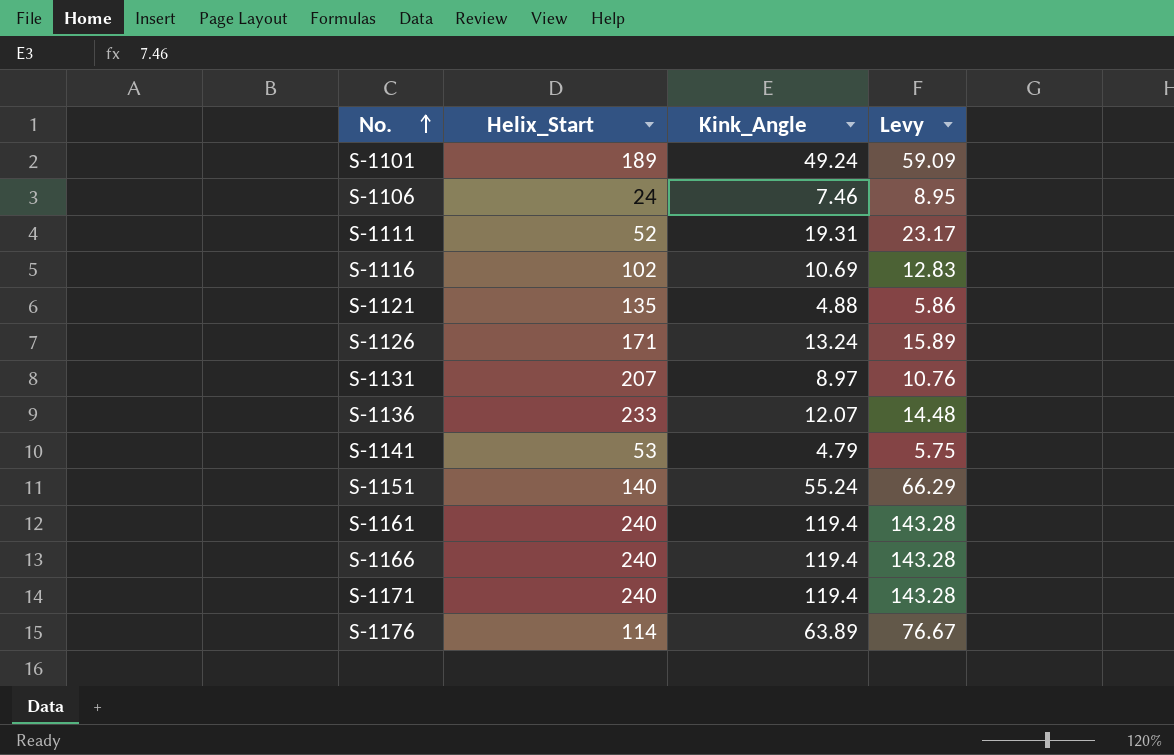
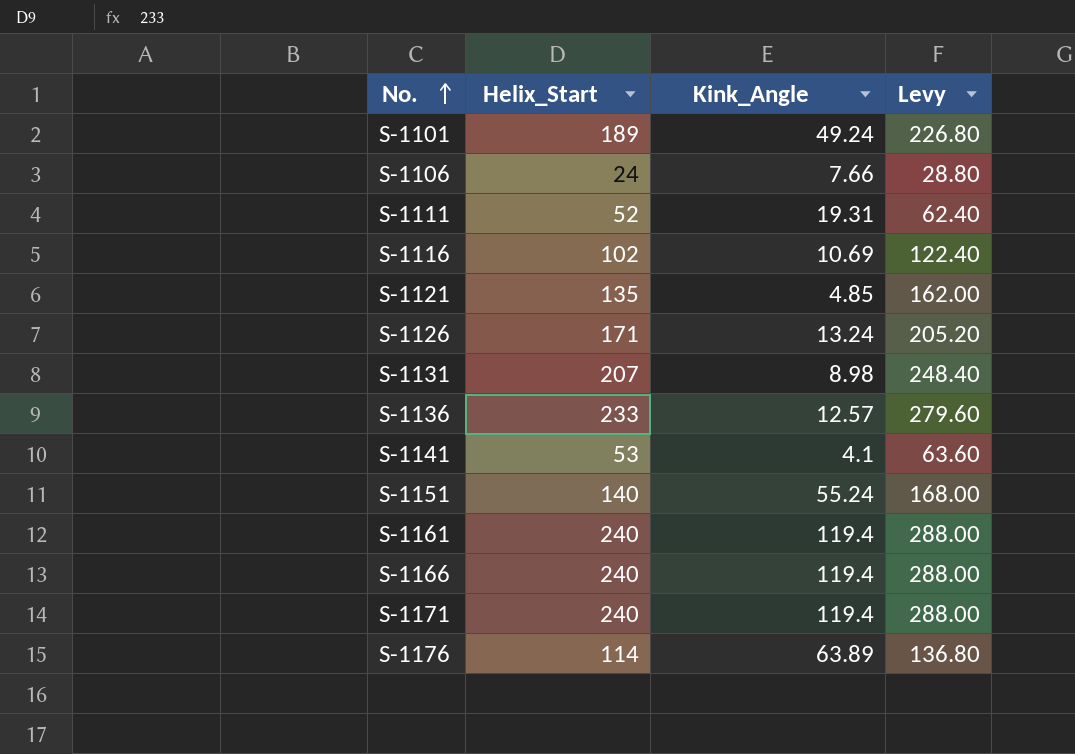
column Levy | formula: [Kink_Angle] * 1.2 -> [Helix_Start] * 1.2
S-1106 | Kink_Angle: 7.46 -> 7.66
S-1121 | Kink_Angle: 4.88 -> 4.85
S-1131 | Kink_Angle: 8.97 -> 8.98
S-1136 | Kink_Angle: 12.07 -> 12.57
S-1141 | Kink_Angle: 4.79 -> 4.1

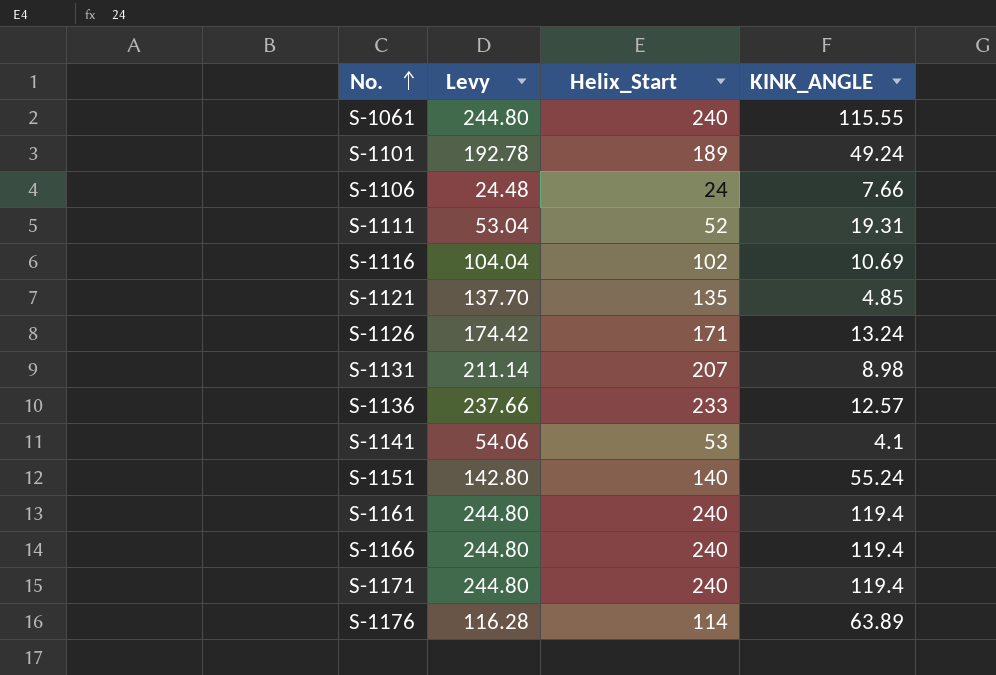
column Levy | formula: [Helix_Start] * 1.2 -> [Helix_Start] * 1.02
column Levy | position: 4 -> 2
column name: Kink_Angle -> KINK_ANGLE
row S-1061: none -> 244.80 | 240 | 115.55

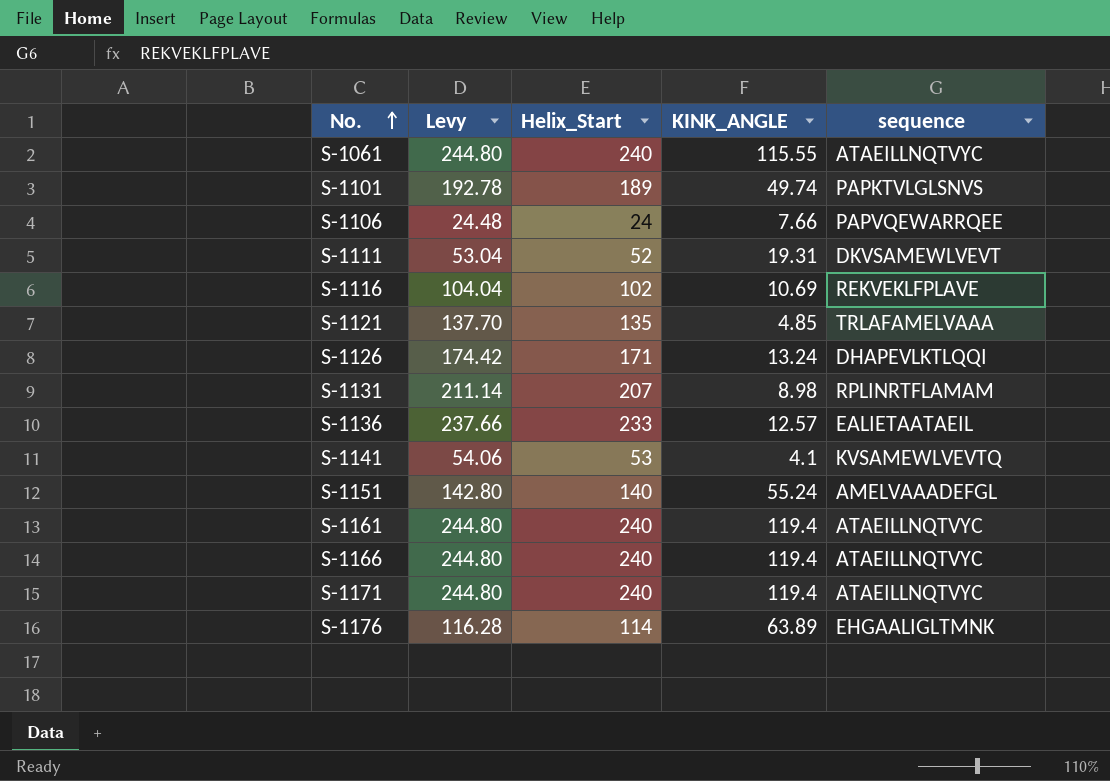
column sequence | position: none -> 5
S-1101 | KINK_ANGLE: 49.24 -> 49.74

